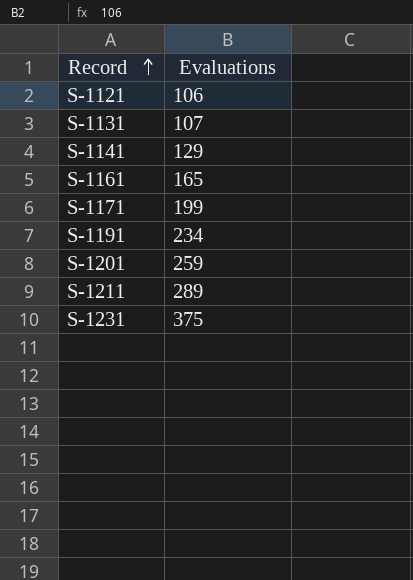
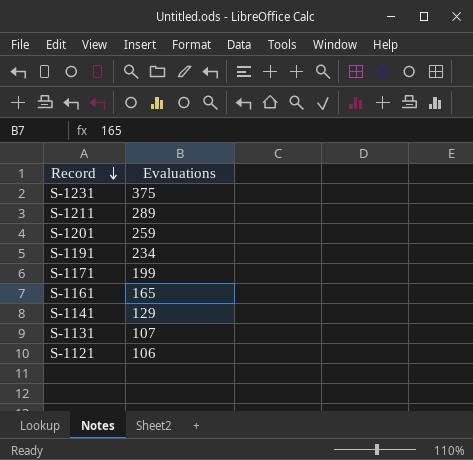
row order: Record ascending -> Record descending

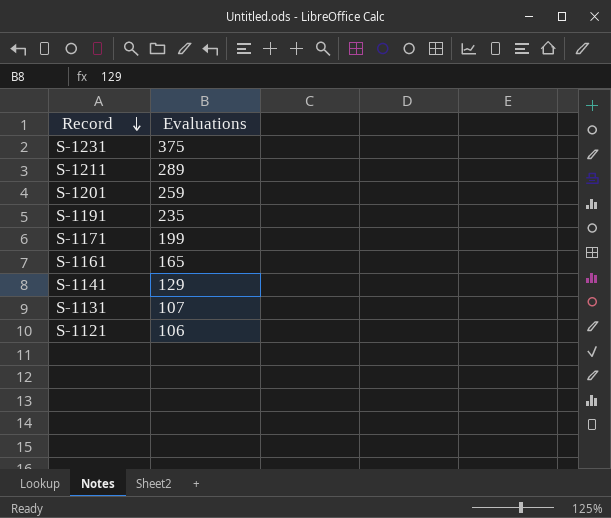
S-1191 | Evaluations: 234 -> 235

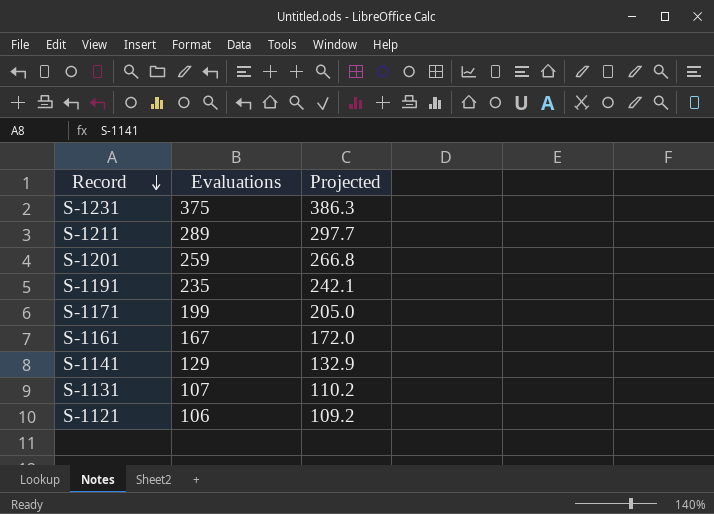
column Projected | formula: none -> [Evaluations] * 1.03
S-1161 | Evaluations: 165 -> 167

